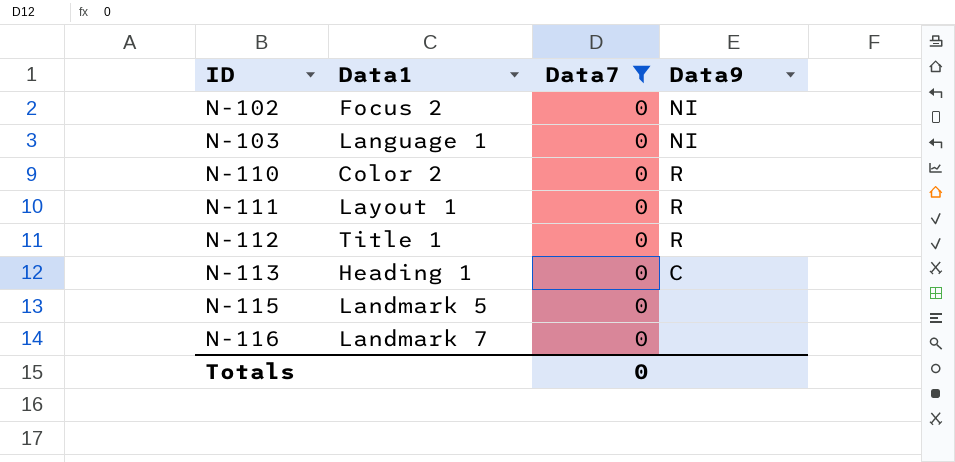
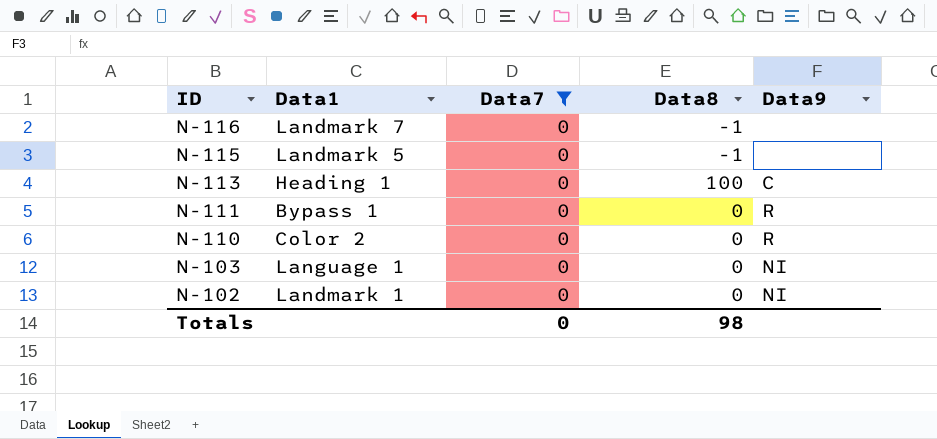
row order: ID ascending -> ID descending
column Data8 | position: none -> 4
row N-112: Title 1 | 0 | R -> none
N-111 | Data1: Layout 1 -> Bypass 1
N-102 | Data1: Focus 2 -> Landmark 1

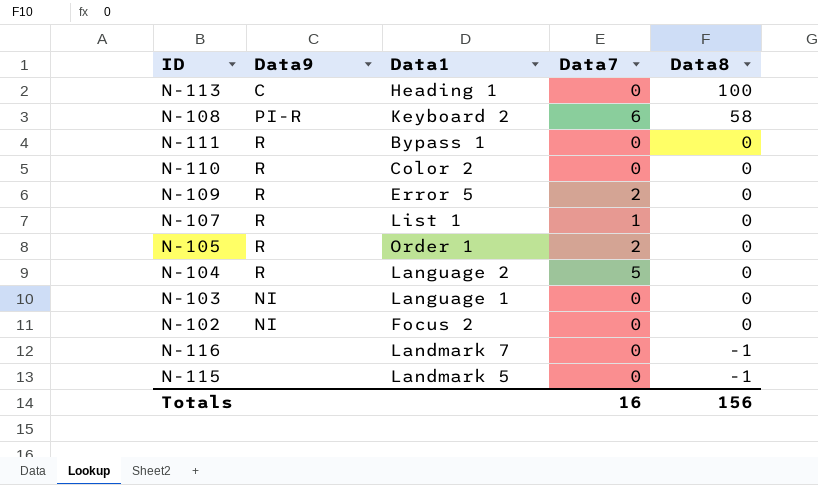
filter: Data7 = 0 -> none
row order: ID descending -> Data8 descending
column Data9 | position: 5 -> 2
N-102 | Data1: Landmark 1 -> Focus 2
Totals | Data7: 0 -> 16
Totals | Data8: 98 -> 156

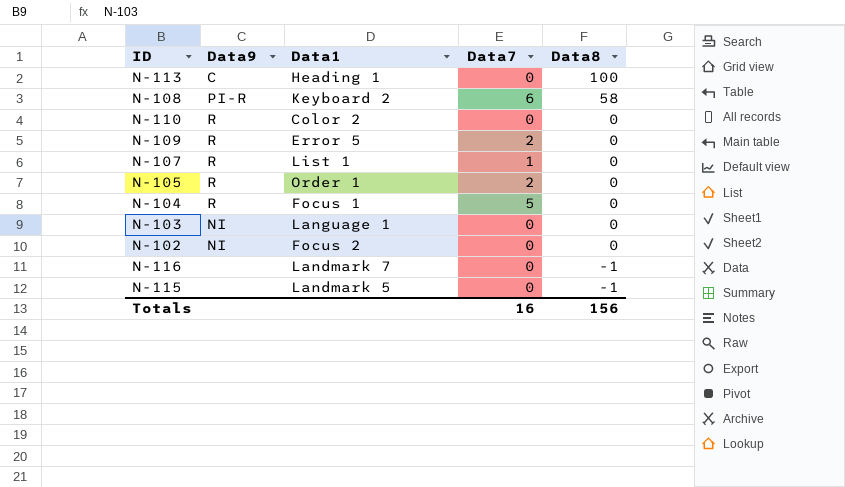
row N-111: R | Bypass 1 | 0 | 0 -> none
N-104 | Data1: Language 2 -> Focus 1

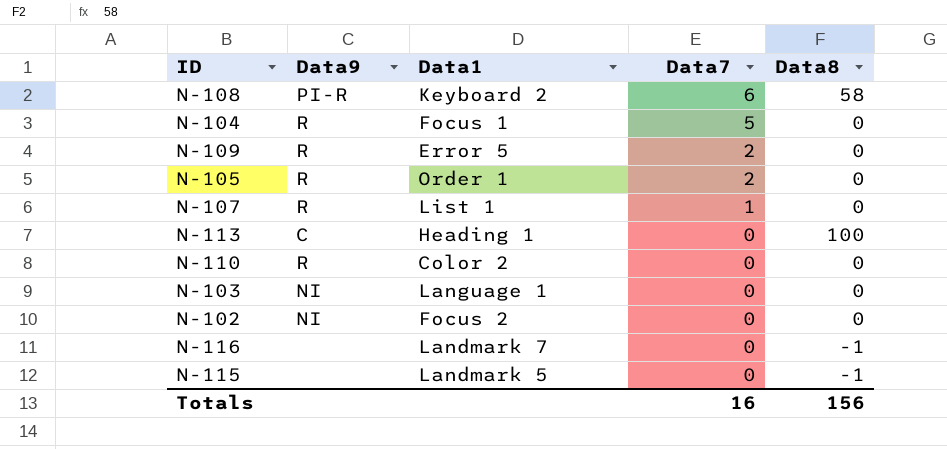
row order: Data8 descending -> Data7 descending

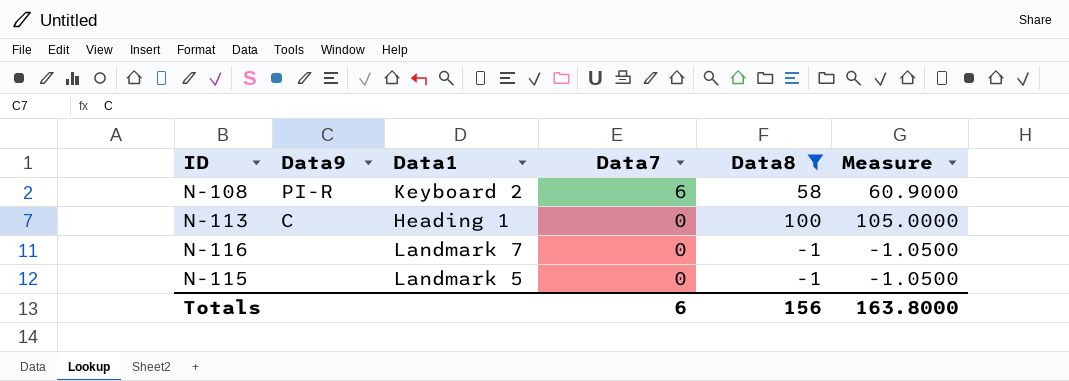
filter: none -> Data8 != 0
column Measure | formula: none -> [Data8] * 1.05
Totals | Data7: 16 -> 6

